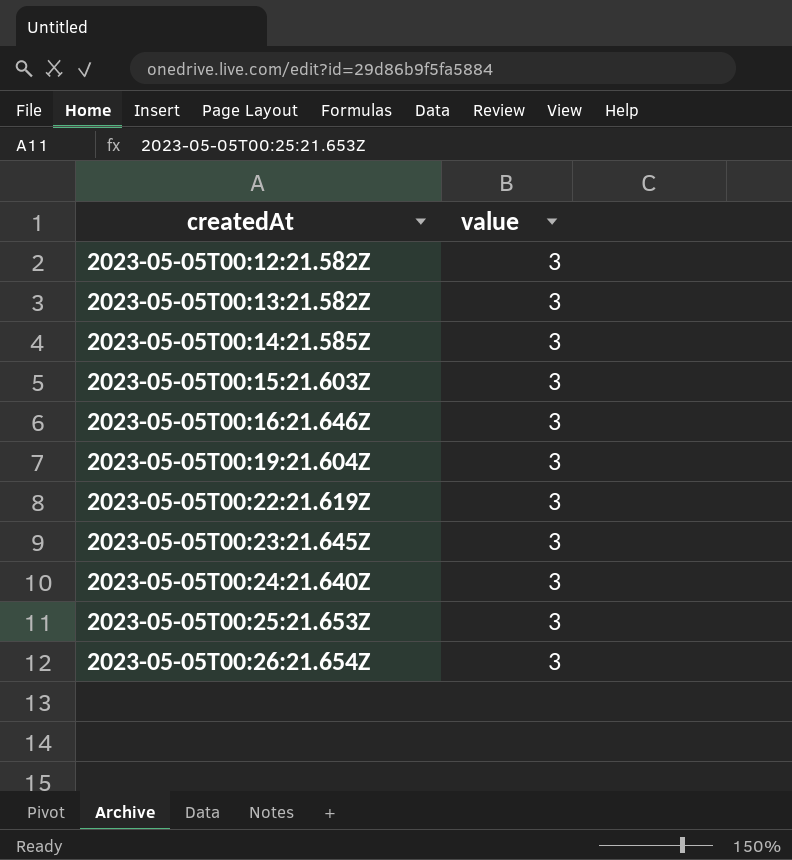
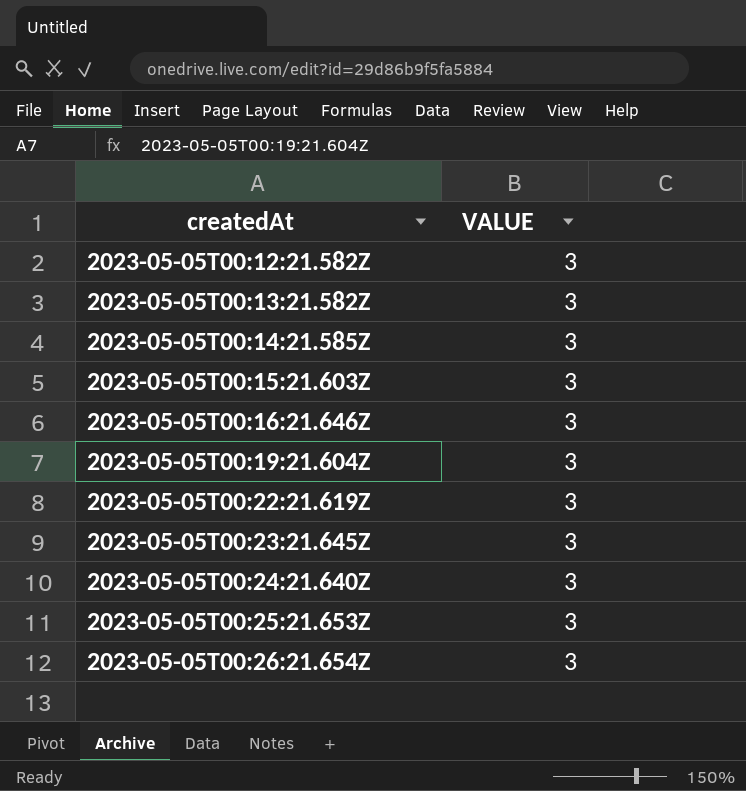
column name: value -> VALUE

